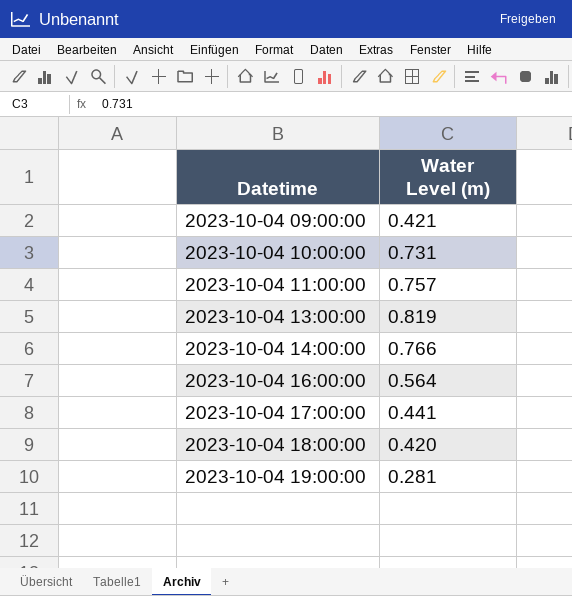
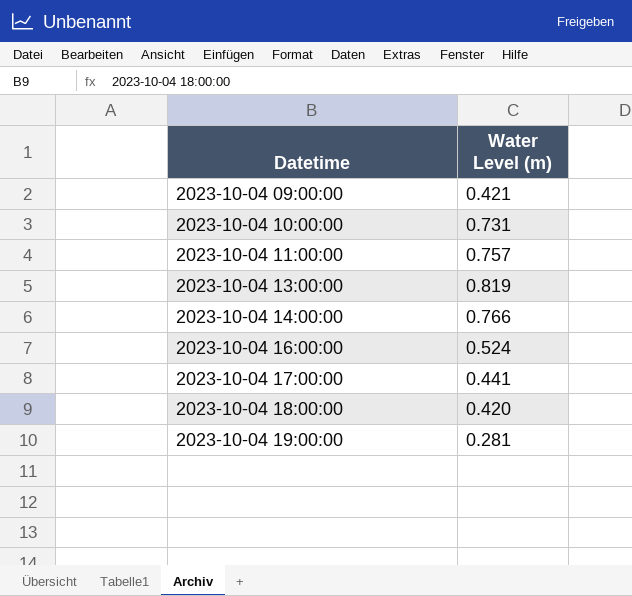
2023-10-04 16:00:00 | Water Level (m): 0.564 -> 0.524

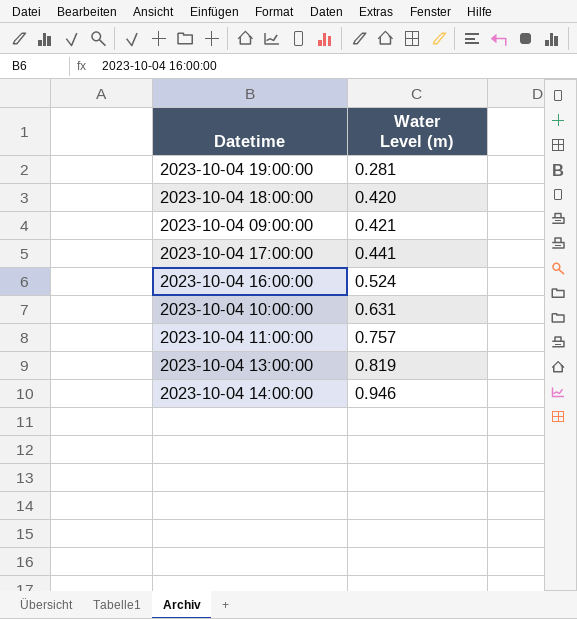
row order: Datetime ascending -> Water Level (m) ascending
2023-10-04 10:00:00 | Water Level (m): 0.731 -> 0.631
2023-10-04 14:00:00 | Water Level (m): 0.766 -> 0.946

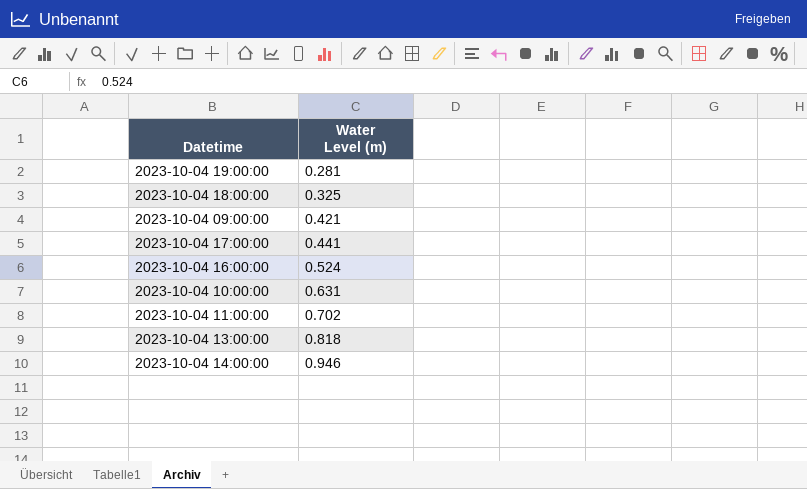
2023-10-04 18:00:00 | Water Level (m): 0.420 -> 0.325
2023-10-04 11:00:00 | Water Level (m): 0.757 -> 0.702
2023-10-04 13:00:00 | Water Level (m): 0.819 -> 0.818

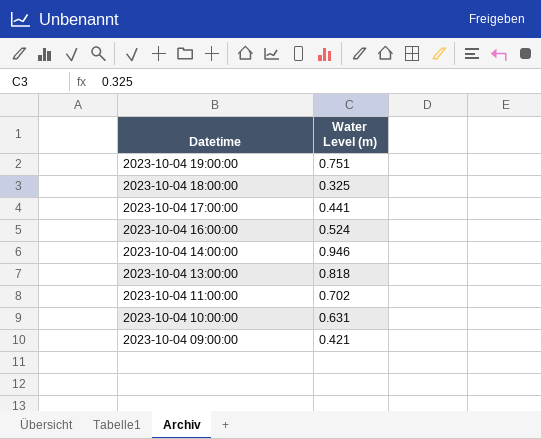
row order: Water Level (m) ascending -> Datetime descending
2023-10-04 19:00:00 | Water Level (m): 0.281 -> 0.751

